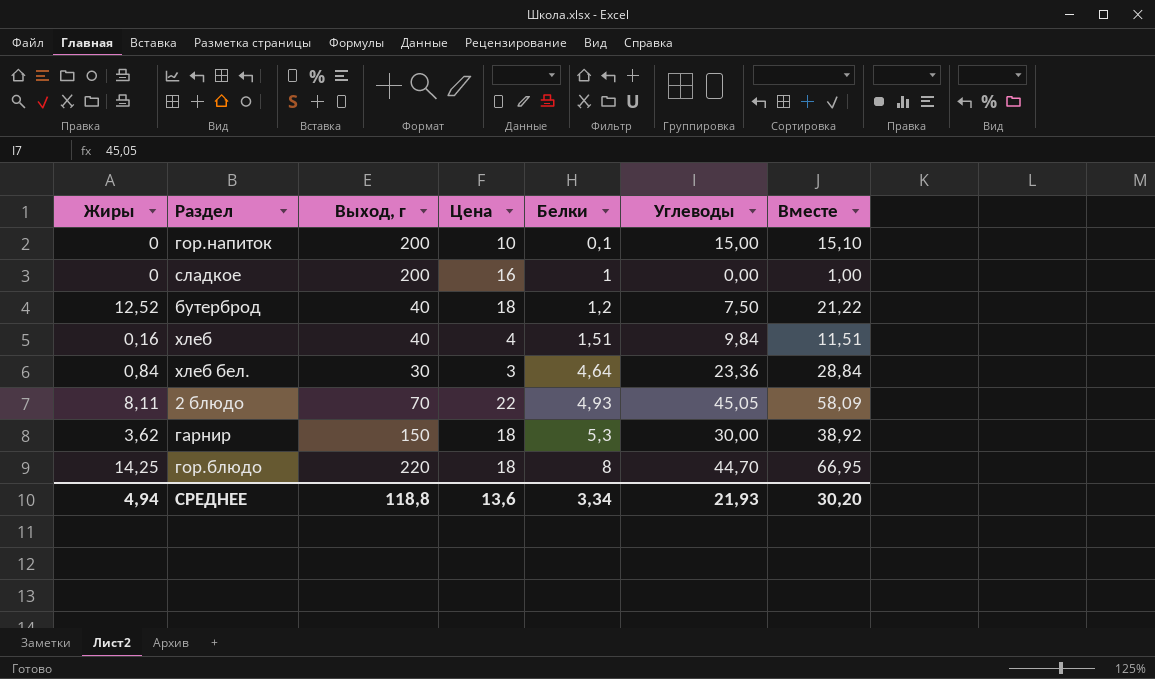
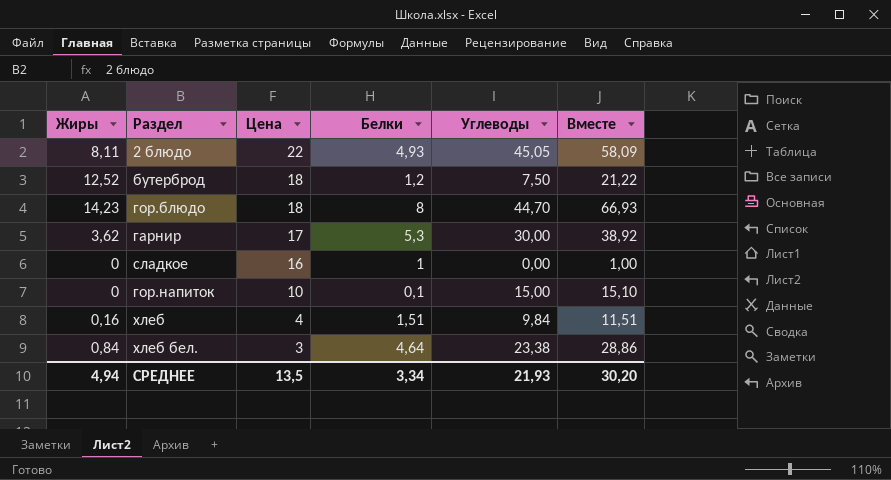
row order: Белки ascending -> Цена descending
column Выход, г | position: 3 -> none
гор.блюдо | Жиры: 14,25 -> 14,23
гор.блюдо | Вместе: 66,95 -> 66,93
гарнир | Цена: 18 -> 17
хлеб бел. | Углеводы: 23,36 -> 23,38
хлеб бел. | Вместе: 28,84 -> 28,86
СРЕДНЕЕ | Цена: 13,6 -> 13,5

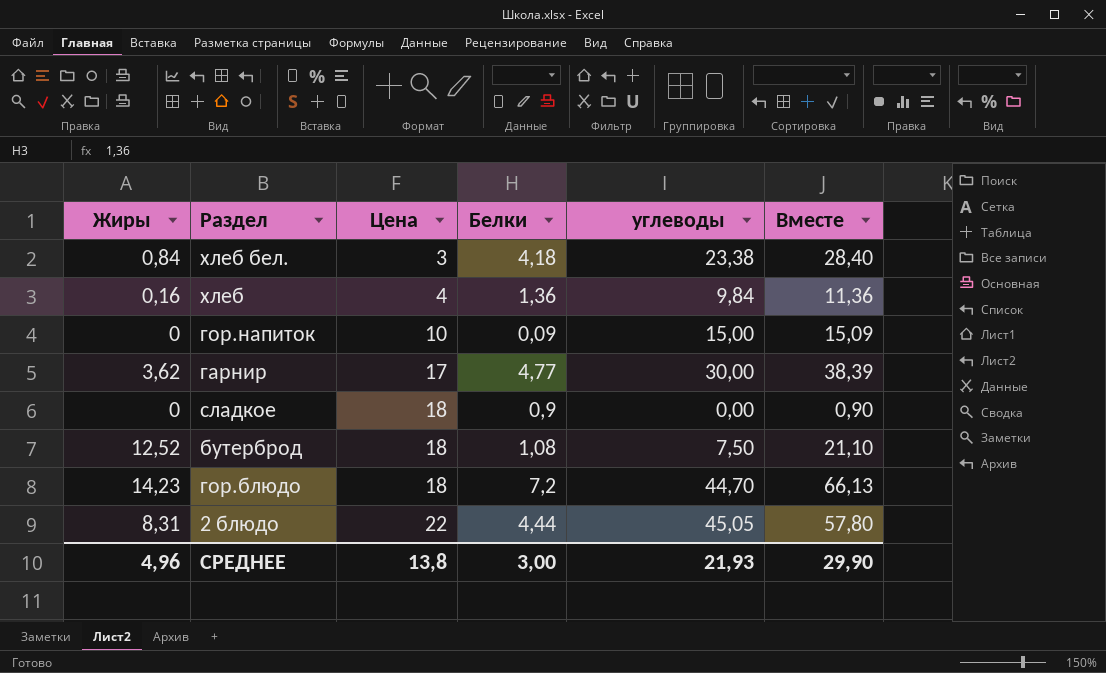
row order: Цена descending -> Цена ascending
column name: Углеводы -> углеводы
хлеб бел. | Белки: 4,64 -> 4,18
хлеб бел. | Вместе: 28,86 -> 28,40
хлеб | Белки: 1,51 -> 1,36
хлеб | Вместе: 11,51 -> 11,36
гор.напиток | Белки: 0,1 -> 0,09
гор.напиток | Вместе: 15,10 -> 15,09
гарнир | Белки: 5,3 -> 4,77
гарнир | Вместе: 38,92 -> 38,39
сладкое | Цена: 16 -> 18
сладкое | Белки: 1 -> 0,9
сладкое | Вместе: 1,00 -> 0,90
бутерброд | Белки: 1,2 -> 1,08
бутерброд | Вместе: 21,22 -> 21,10
гор.блюдо | Белки: 8 -> 7,2
гор.блюдо | Вместе: 66,93 -> 66,13
2 блюдо | Жиры: 8,11 -> 8,31
2 блюдо | Белки: 4,93 -> 4,44
2 блюдо | Вместе: 58,09 -> 57,80
СРЕДНЕЕ | Жиры: 4,94 -> 4,96
СРЕДНЕЕ | Цена: 13,5 -> 13,8
СРЕДНЕЕ | Белки: 3,34 -> 3,00
СРЕДНЕЕ | Вместе: 30,20 -> 29,90

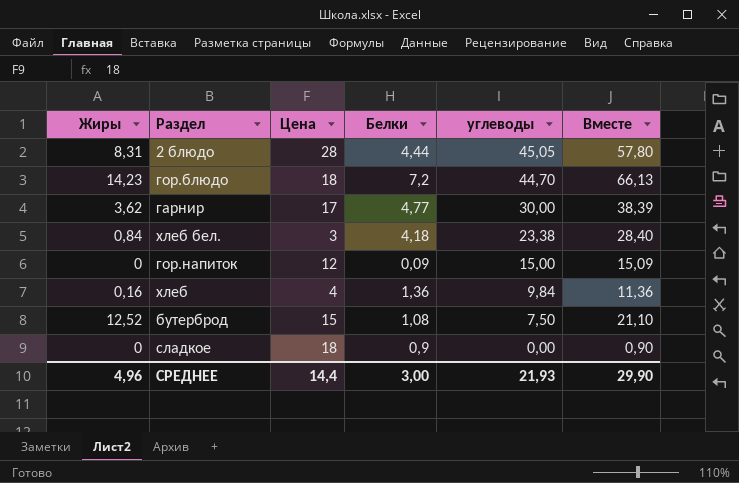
row order: Цена ascending -> углеводы descending
2 блюдо | Цена: 22 -> 28
гор.напиток | Цена: 10 -> 12
бутерброд | Цена: 18 -> 15
СРЕДНЕЕ | Цена: 13,8 -> 14,4

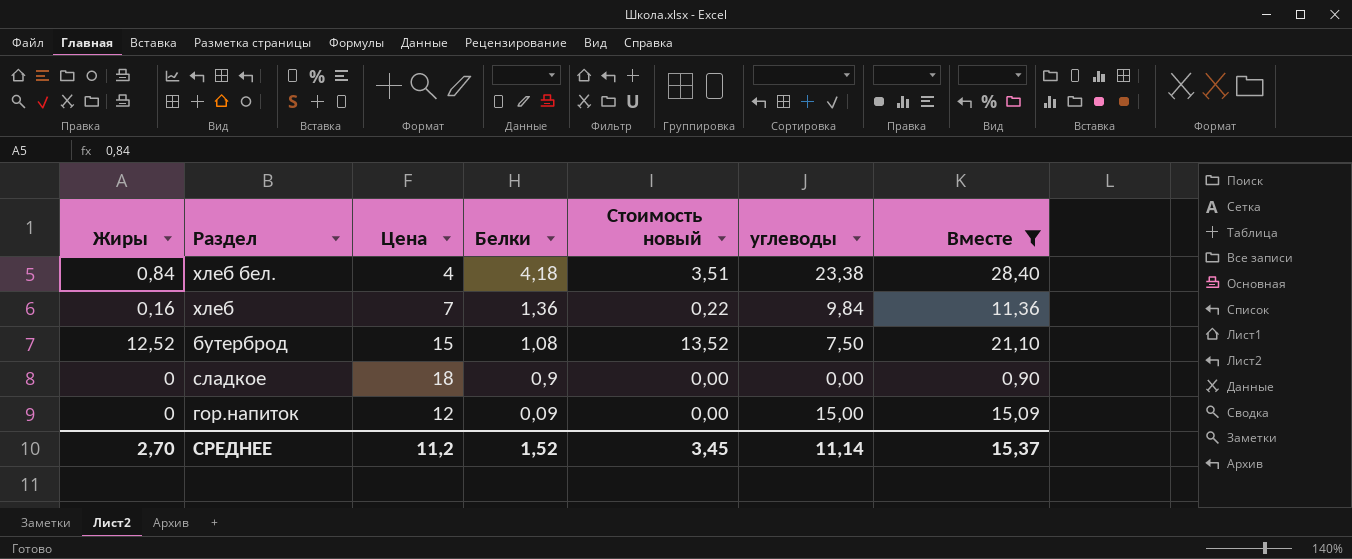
filter: none -> Вместе <= 28,40
row order: углеводы descending -> Белки descending
column Стоимость новый | formula: none -> [Жиры] * [Белки]
хлеб бел. | Цена: 3 -> 4
хлеб | Цена: 4 -> 7
СРЕДНЕЕ | Жиры: 4,96 -> 2,70
СРЕДНЕЕ | Цена: 14,4 -> 11,2
СРЕДНЕЕ | Белки: 3,00 -> 1,52
СРЕДНЕЕ | углеводы: 21,93 -> 11,14
СРЕДНЕЕ | Вместе: 29,90 -> 15,37

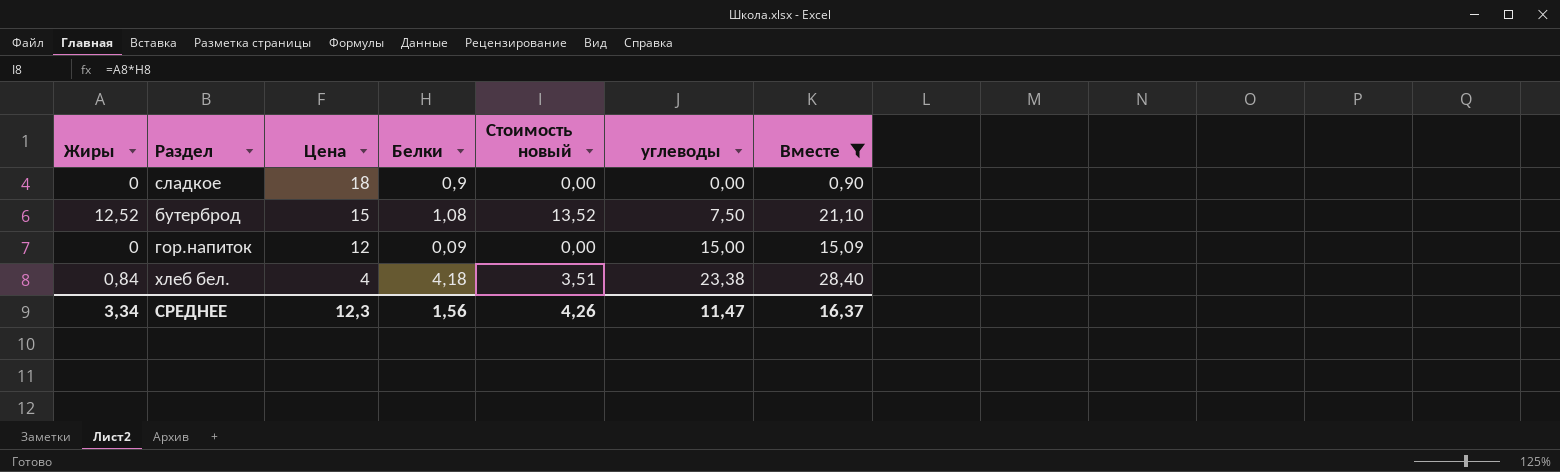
row order: Белки descending -> Цена descending
row хлеб: 0,16 | 7 | 1,36 | 0,22 | 9,84 | 11,36 -> none
СРЕДНЕЕ | Жиры: 2,70 -> 3,34
СРЕДНЕЕ | Цена: 11,2 -> 12,3
СРЕДНЕЕ | Белки: 1,52 -> 1,56
СРЕДНЕЕ | Стоимость новый: 3,45 -> 4,26
СРЕДНЕЕ | углеводы: 11,14 -> 11,47
СРЕДНЕЕ | Вместе: 15,37 -> 16,37

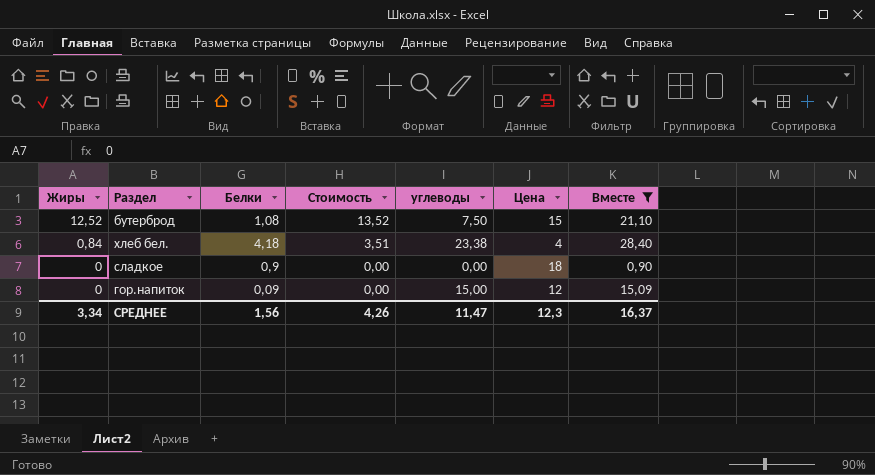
row order: Цена descending -> Жиры descending
column name: Стоимость новый -> Стоимость
column Цена | position: 3 -> 6

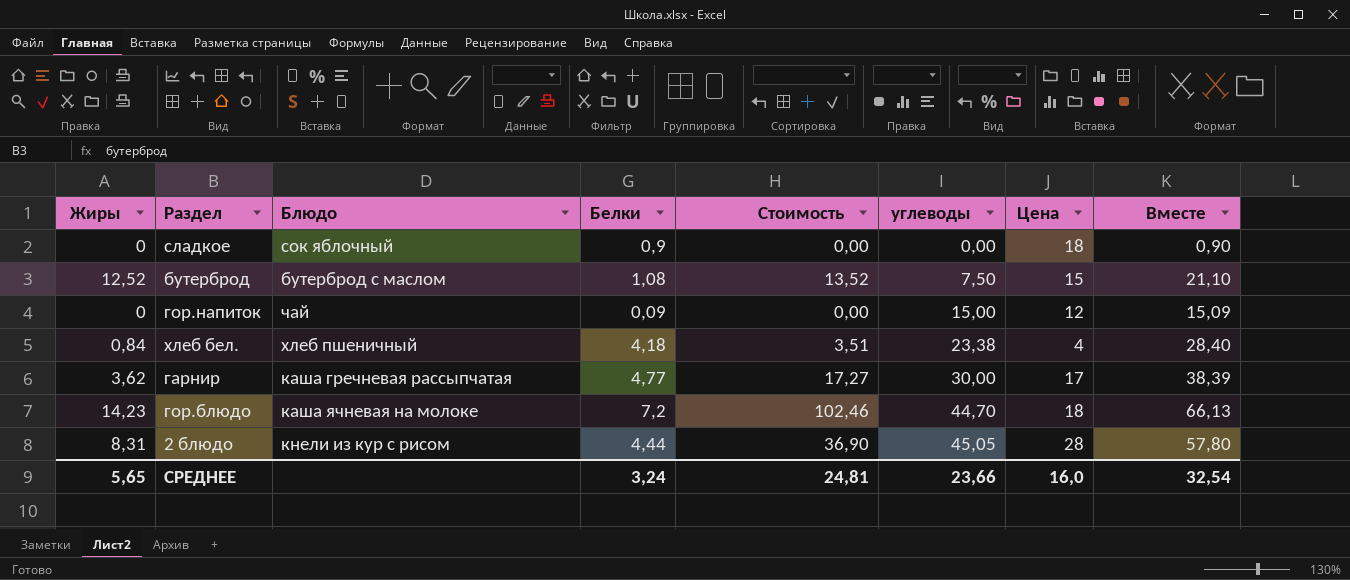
filter: Вместе <= 28,40 -> none
row order: Жиры descending -> углеводы ascending
column Блюдо | position: none -> 3
СРЕДНЕЕ | Жиры: 3,34 -> 5,65
СРЕДНЕЕ | Белки: 1,56 -> 3,24
СРЕДНЕЕ | Стоимость: 4,26 -> 24,81
СРЕДНЕЕ | углеводы: 11,47 -> 23,66
СРЕДНЕЕ | Цена: 12,3 -> 16,0
СРЕДНЕЕ | Вместе: 16,37 -> 32,54

